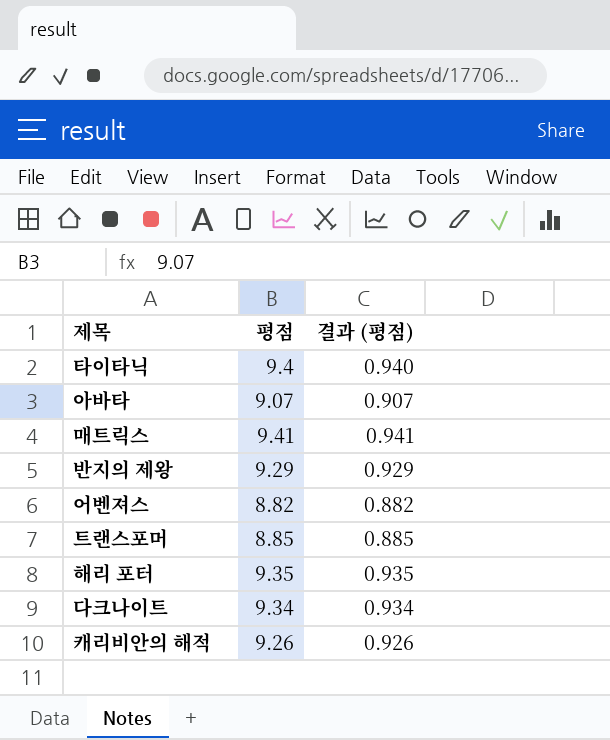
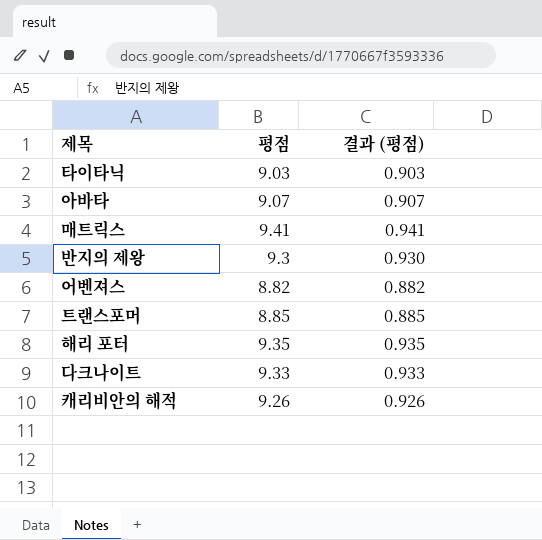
타이타닉 | 평점: 9.4 -> 9.03
타이타닉 | 결과 (평점): 0.940 -> 0.903
반지의 제왕 | 평점: 9.29 -> 9.3
반지의 제왕 | 결과 (평점): 0.929 -> 0.930
다크나이트 | 평점: 9.34 -> 9.33
다크나이트 | 결과 (평점): 0.934 -> 0.933

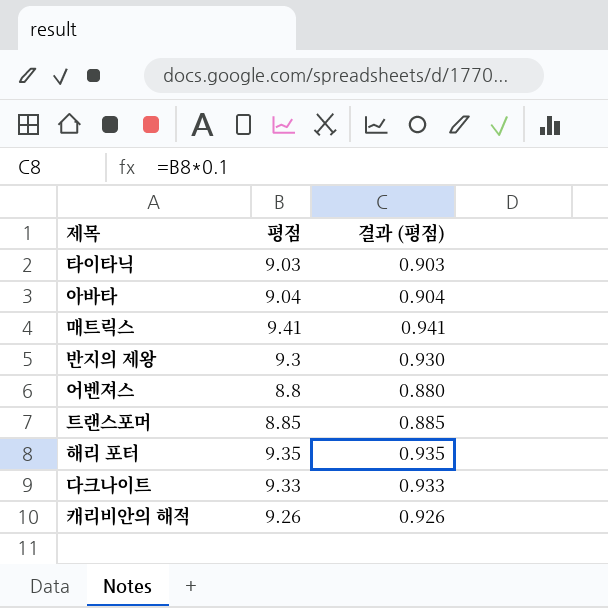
아바타 | 평점: 9.07 -> 9.04
아바타 | 결과 (평점): 0.907 -> 0.904
어벤져스 | 평점: 8.82 -> 8.8
어벤져스 | 결과 (평점): 0.882 -> 0.880

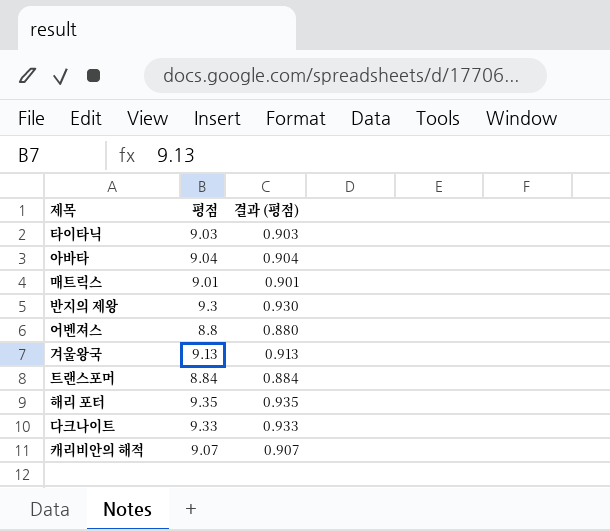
매트릭스 | 평점: 9.41 -> 9.01
매트릭스 | 결과 (평점): 0.941 -> 0.901
row 겨울왕국: none -> 9.13 | 0.913
트랜스포머 | 평점: 8.85 -> 8.84
트랜스포머 | 결과 (평점): 0.885 -> 0.884
캐리비안의 해적 | 평점: 9.26 -> 9.07
캐리비안의 해적 | 결과 (평점): 0.926 -> 0.907

